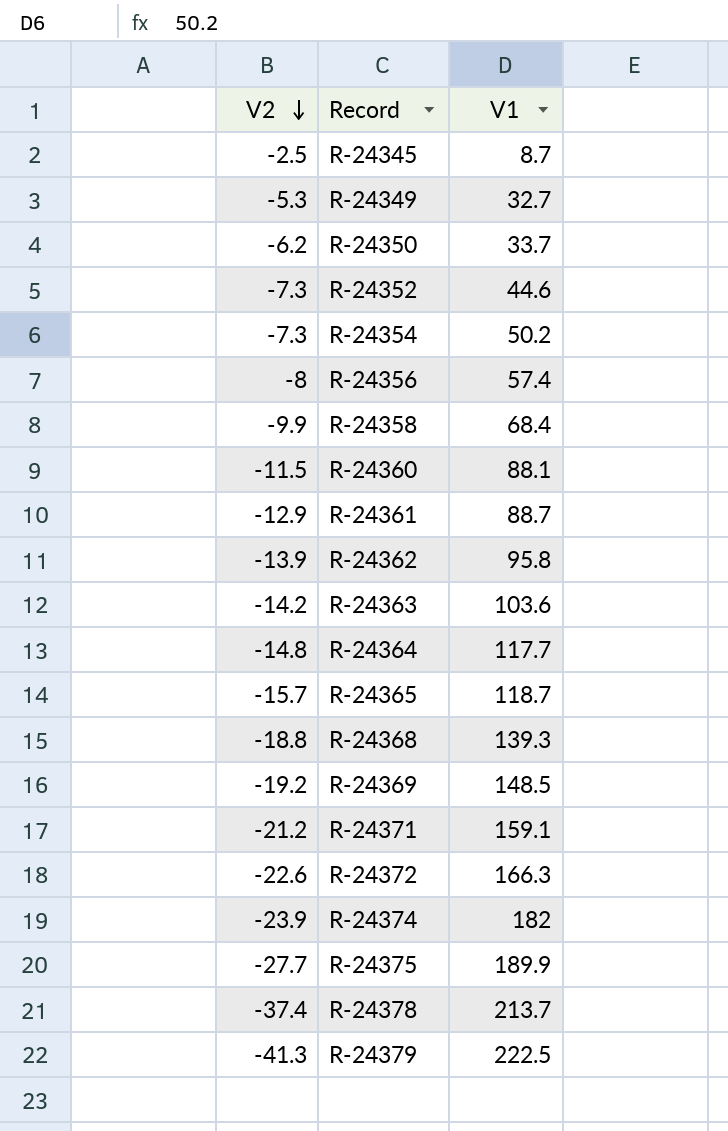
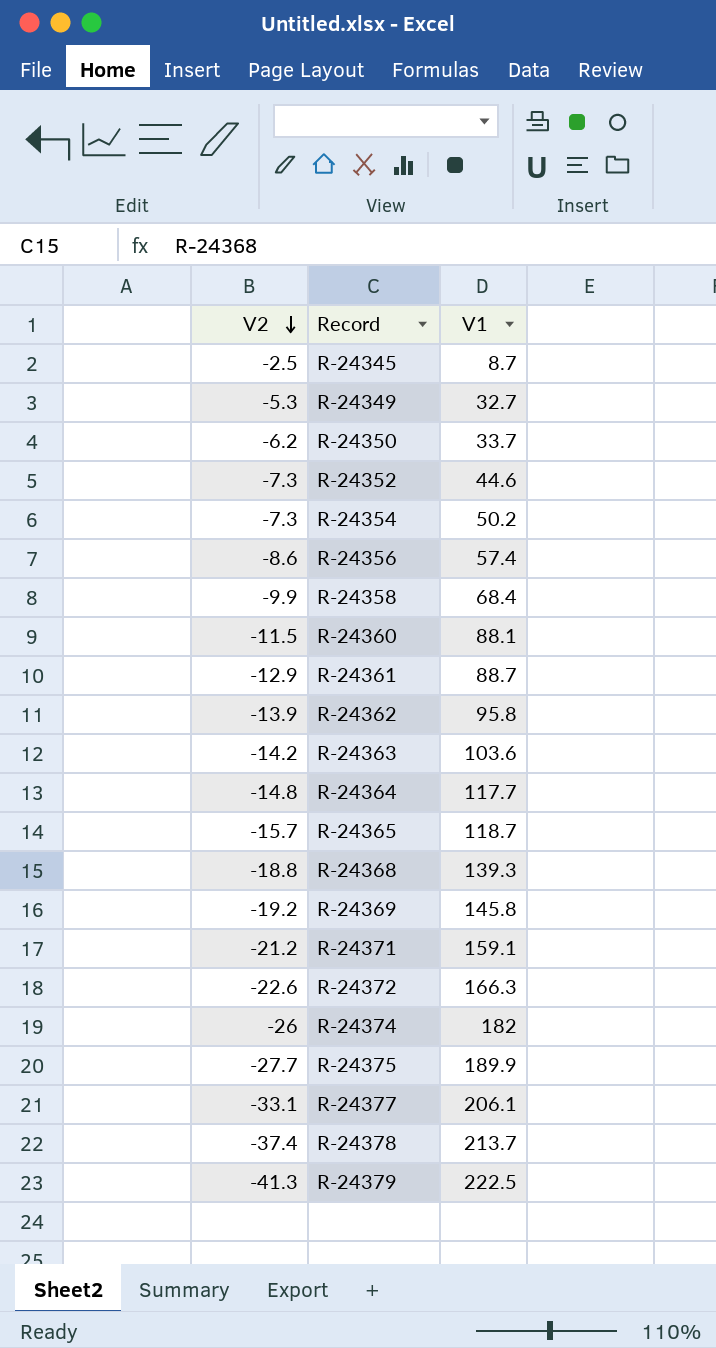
R-24356 | V2: -8 -> -8.6
R-24369 | V1: 148.5 -> 145.8
R-24374 | V2: -23.9 -> -26
row R-24377: none -> -33.1 | 206.1

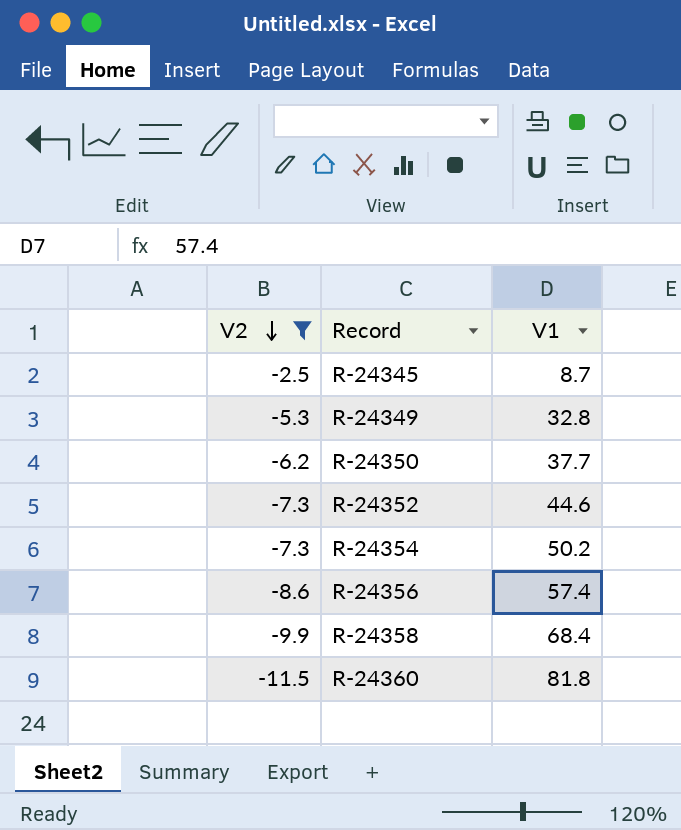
filter: none -> V2 >= -11.5
R-24349 | V1: 32.7 -> 32.8
R-24350 | V1: 33.7 -> 37.7
R-24360 | V1: 88.1 -> 81.8

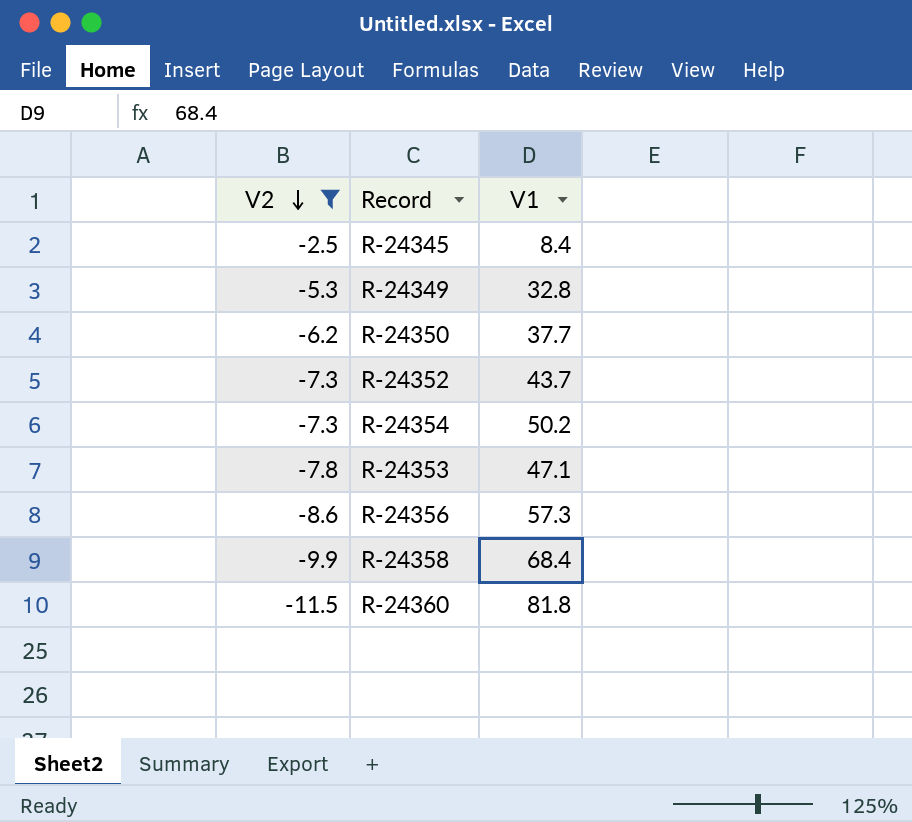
R-24345 | V1: 8.7 -> 8.4
R-24352 | V1: 44.6 -> 43.7
row R-24353: none -> -7.8 | 47.1
R-24356 | V1: 57.4 -> 57.3

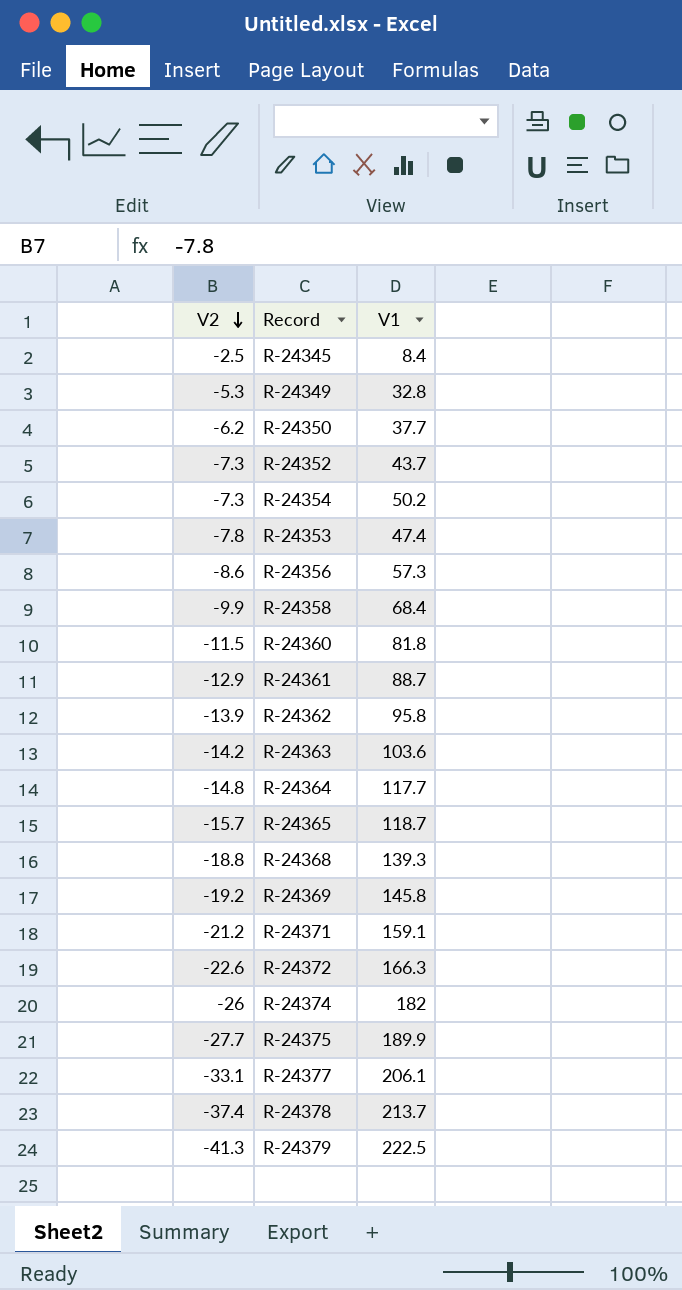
filter: V2 >= -11.5 -> none
R-24353 | V1: 47.1 -> 47.4

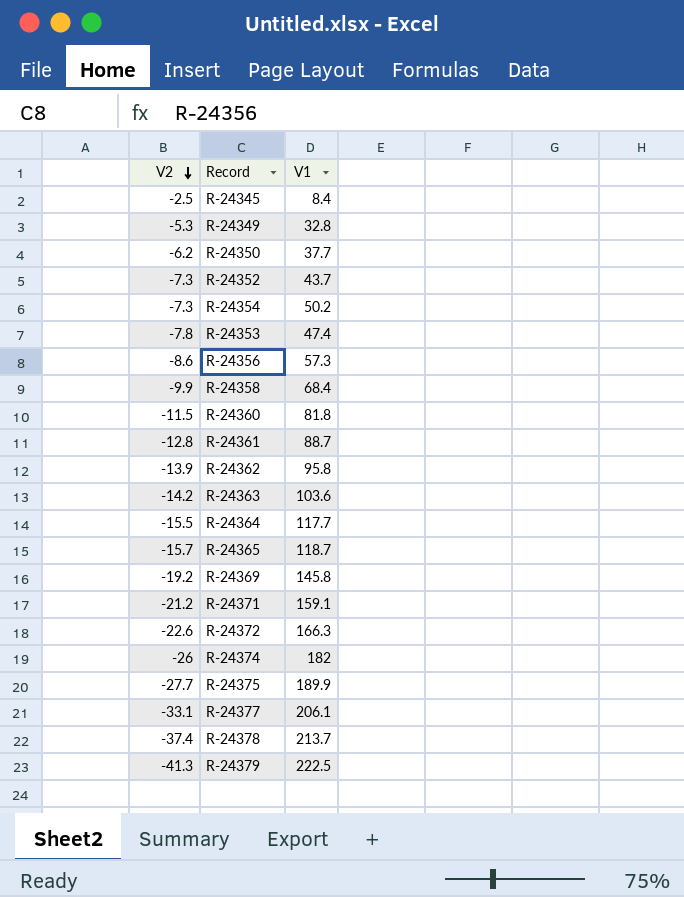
row R-24368: -18.8 | 139.3 -> none
R-24361 | V2: -12.9 -> -12.8
R-24364 | V2: -14.8 -> -15.5

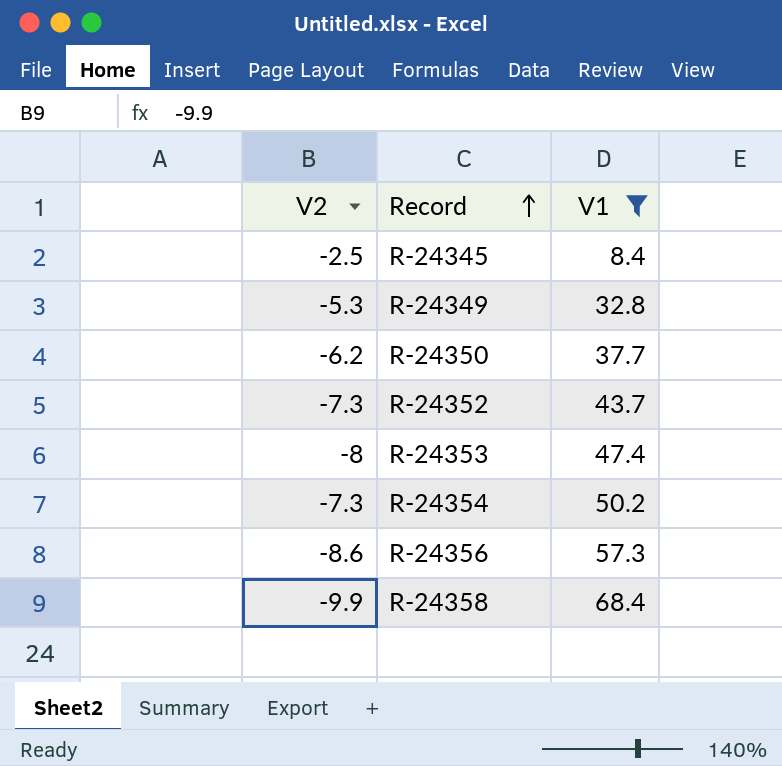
filter: none -> V1 <= 68.4
row order: V2 descending -> Record ascending
R-24353 | V2: -7.8 -> -8

